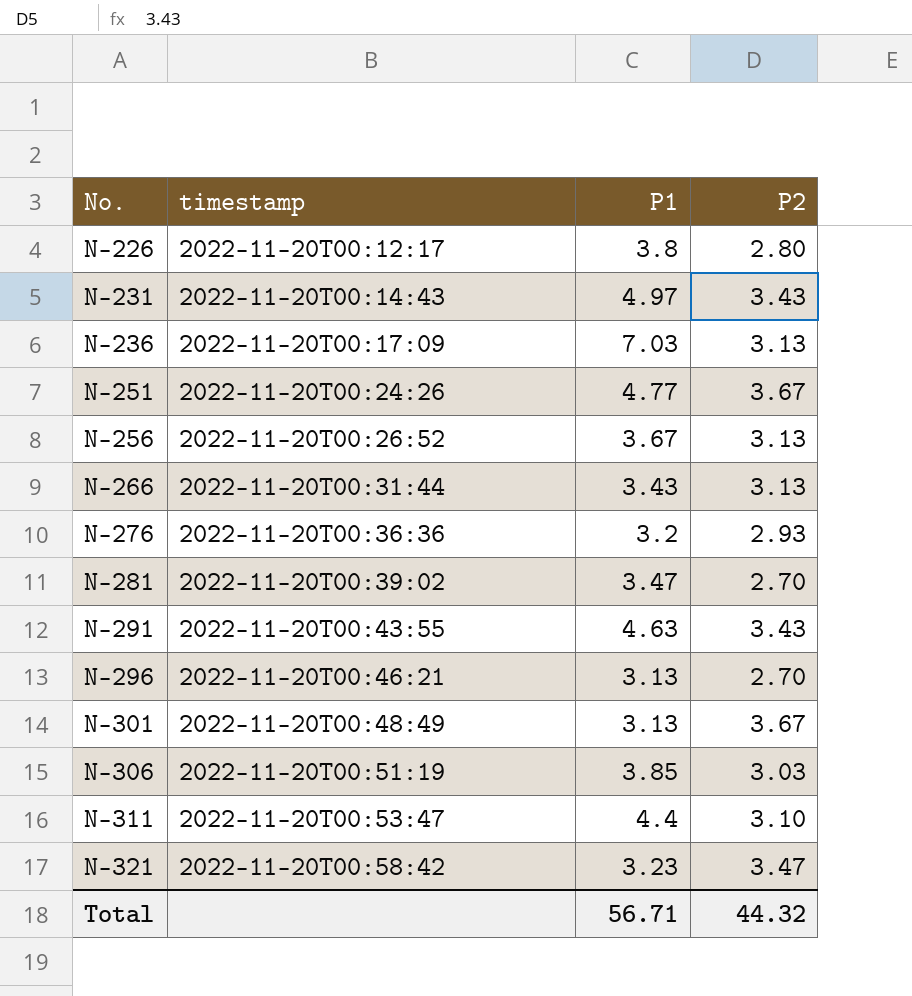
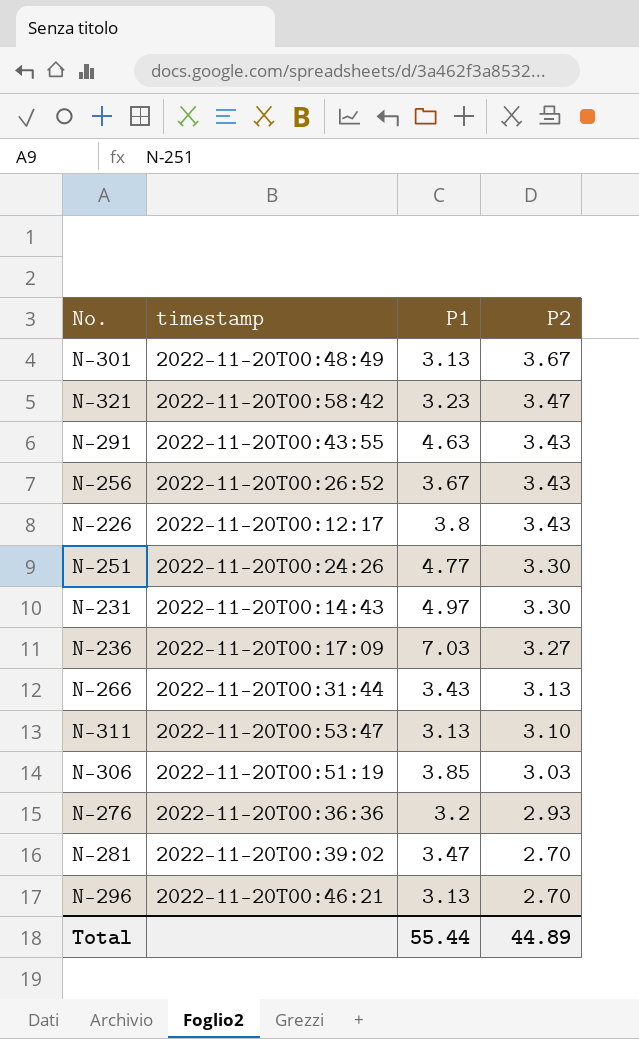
row order: No. ascending -> P2 descending
N-256 | P2: 3.13 -> 3.43
N-226 | P2: 2.80 -> 3.43
N-251 | P2: 3.67 -> 3.30
N-231 | P2: 3.43 -> 3.30
N-236 | P2: 3.13 -> 3.27
N-311 | P1: 4.4 -> 3.13
Total | P1: 56.71 -> 55.44
Total | P2: 44.32 -> 44.89

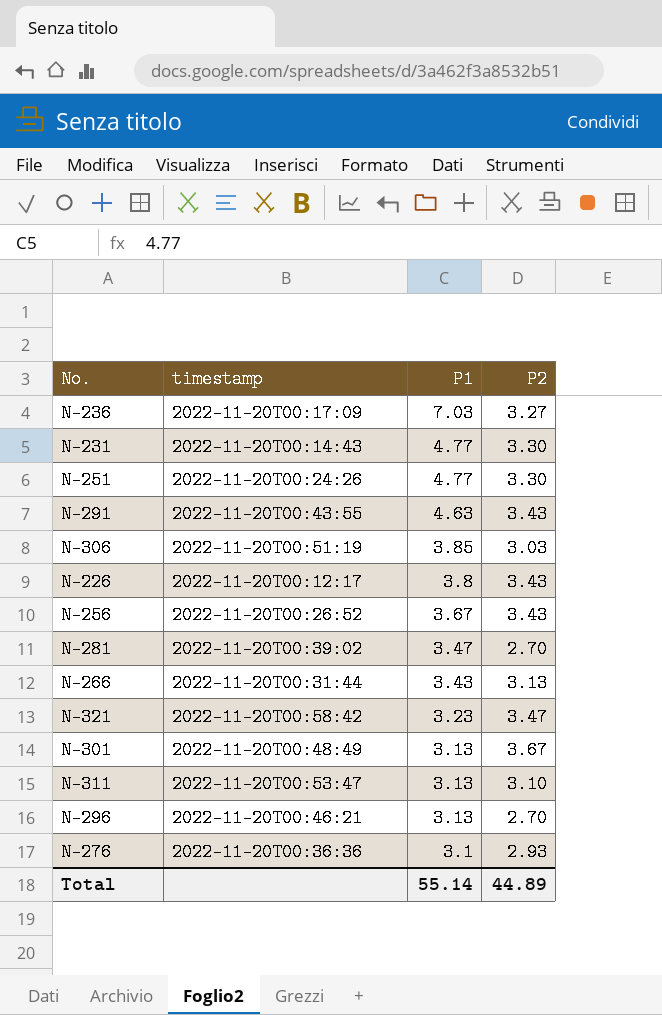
row order: P2 descending -> P1 descending
N-231 | P1: 4.97 -> 4.77
N-276 | P1: 3.2 -> 3.1
Total | P1: 55.44 -> 55.14

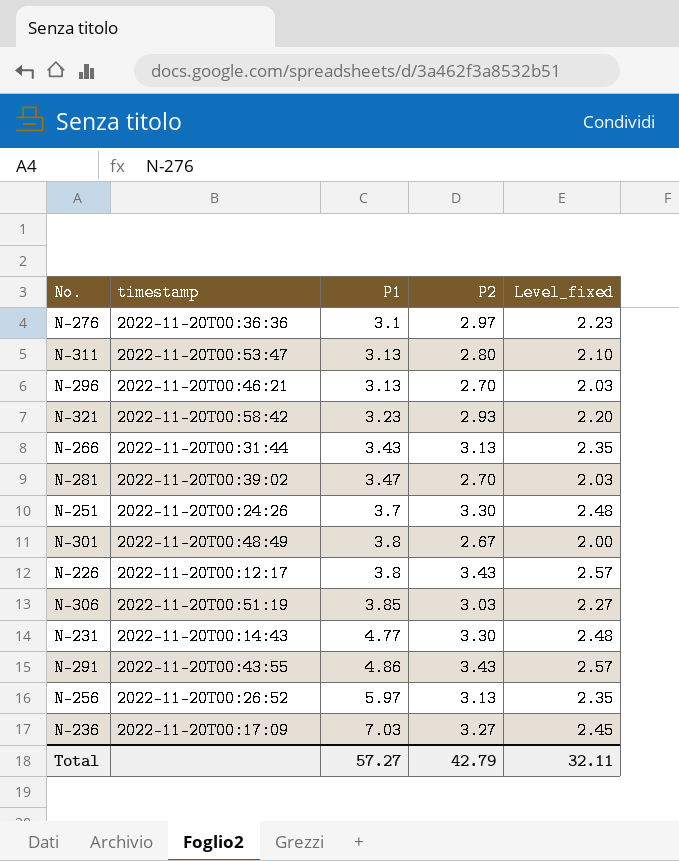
row order: P1 descending -> P1 ascending
column Level_fixed | formula: none -> [P2] * 0.75
N-276 | P2: 2.93 -> 2.97
N-311 | P2: 3.10 -> 2.80
N-321 | P2: 3.47 -> 2.93
N-251 | P1: 4.77 -> 3.7
N-301 | P1: 3.13 -> 3.8
N-301 | P2: 3.67 -> 2.67
N-291 | P1: 4.63 -> 4.86
N-256 | P1: 3.67 -> 5.97
N-256 | P2: 3.43 -> 3.13
Total | P1: 55.14 -> 57.27
Total | P2: 44.89 -> 42.79

